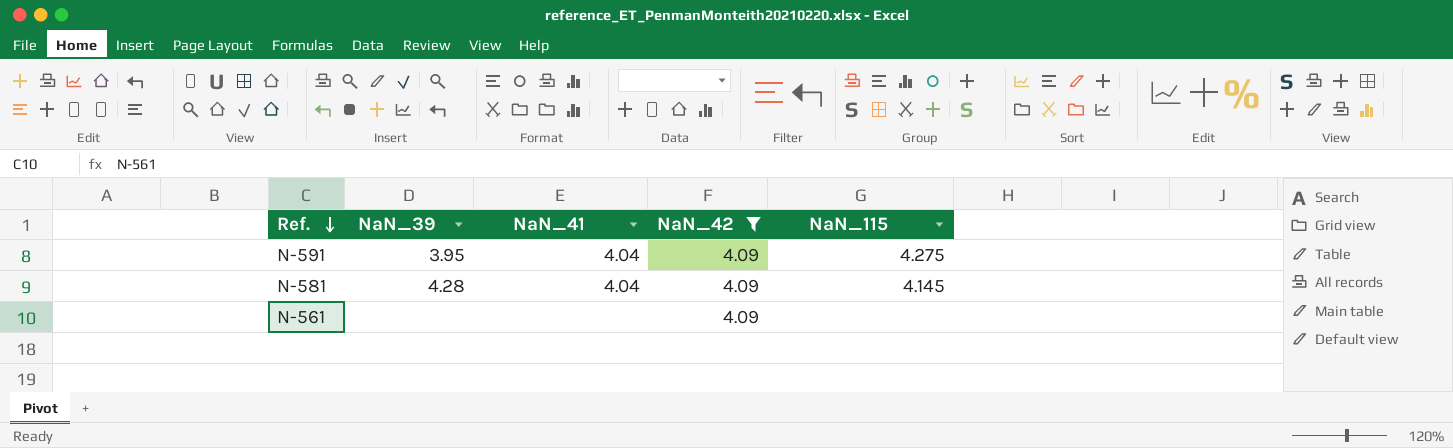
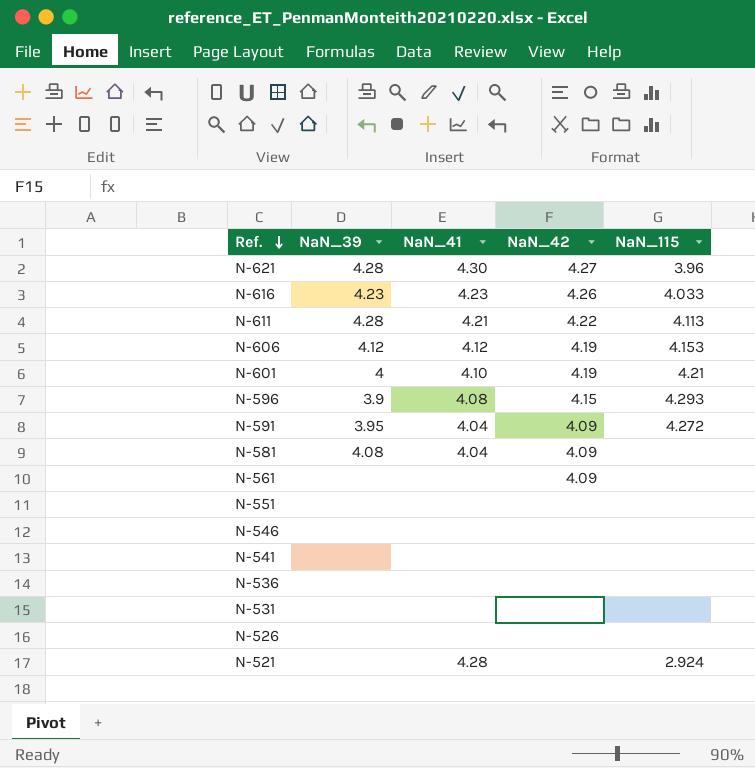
filter: NaN_42 = 4.09 -> none
N-591 | NaN_115: 4.275 -> 4.272
N-581 | NaN_39: 4.28 -> 4.08
N-581 | NaN_115: 4.145 -> none

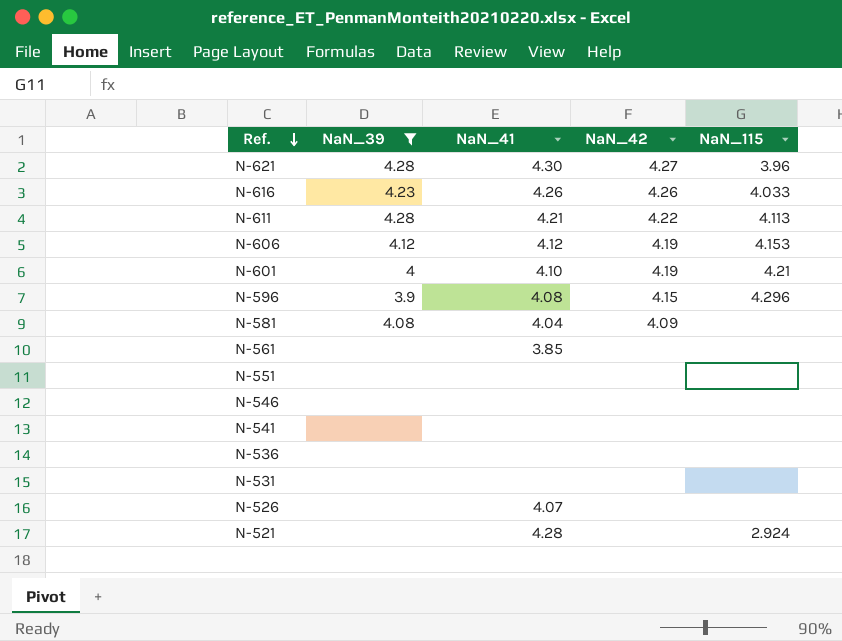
filter: none -> NaN_39 != 3.95
N-616 | NaN_41: 4.23 -> 4.26
N-596 | NaN_115: 4.293 -> 4.296
N-561 | NaN_41: none -> 3.85
N-561 | NaN_42: 4.09 -> none
N-526 | NaN_41: none -> 4.07

